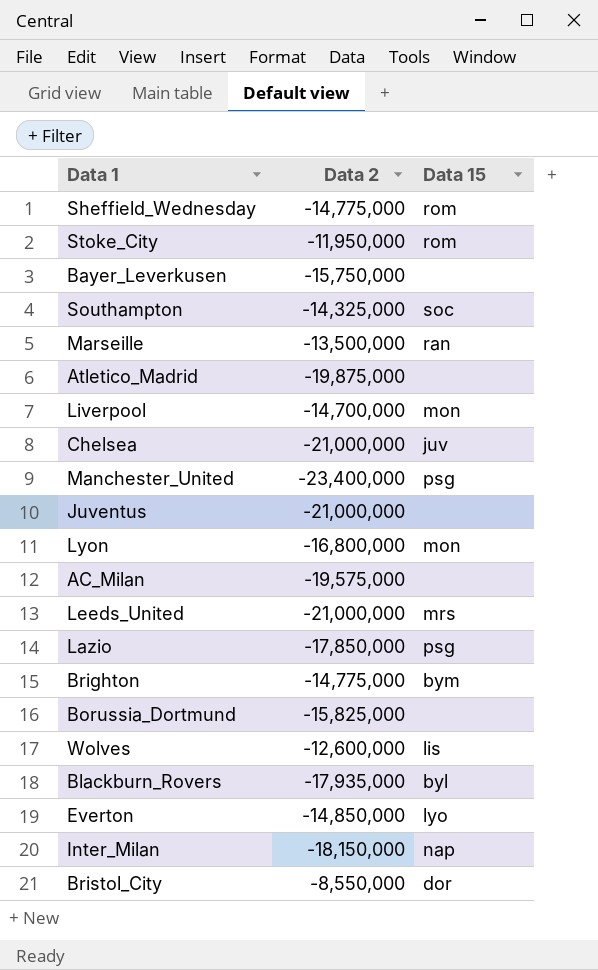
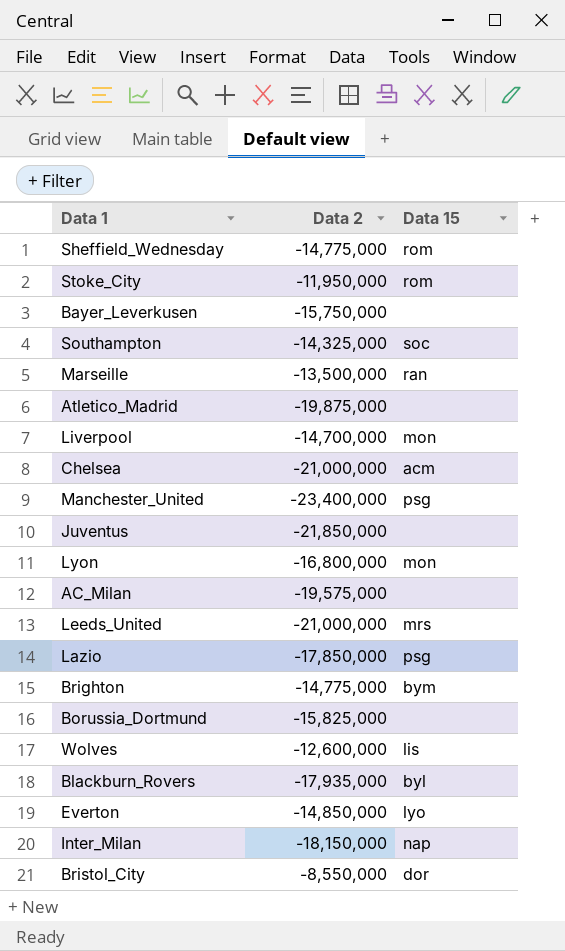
Chelsea | Data 15: juv -> acm
Juventus | Data 2: -21,000,000 -> -21,850,000

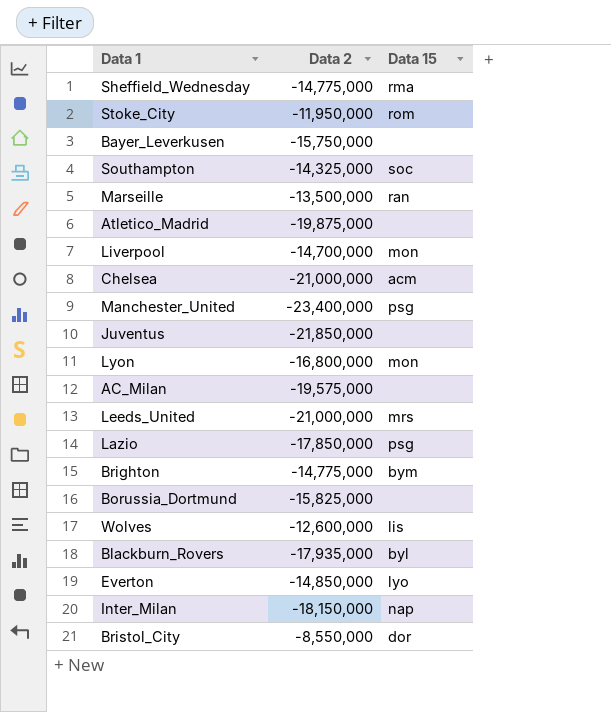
Sheffield_Wednesday | Data 15: rom -> rma

